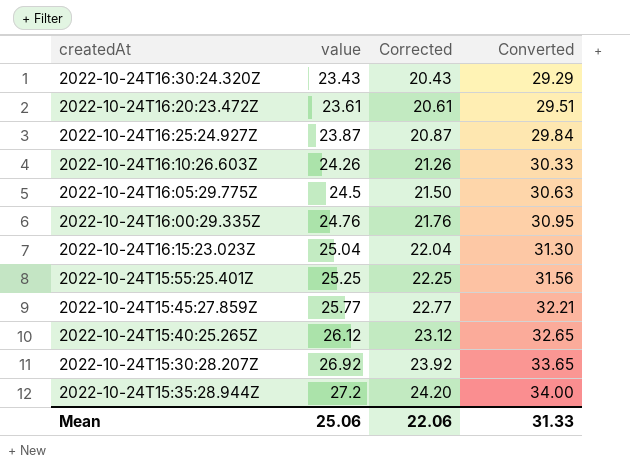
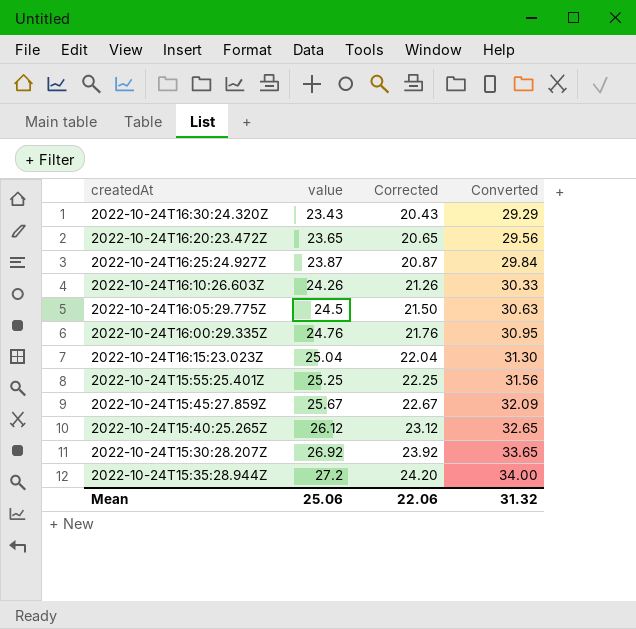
2022-10-24T16:20:23.472Z | value: 23.61 -> 23.65
2022-10-24T16:20:23.472Z | Corrected: 20.61 -> 20.65
2022-10-24T16:20:23.472Z | Converted: 29.51 -> 29.56
2022-10-24T15:45:27.859Z | value: 25.77 -> 25.67
2022-10-24T15:45:27.859Z | Corrected: 22.77 -> 22.67
2022-10-24T15:45:27.859Z | Converted: 32.21 -> 32.09
Mean | Converted: 31.33 -> 31.32

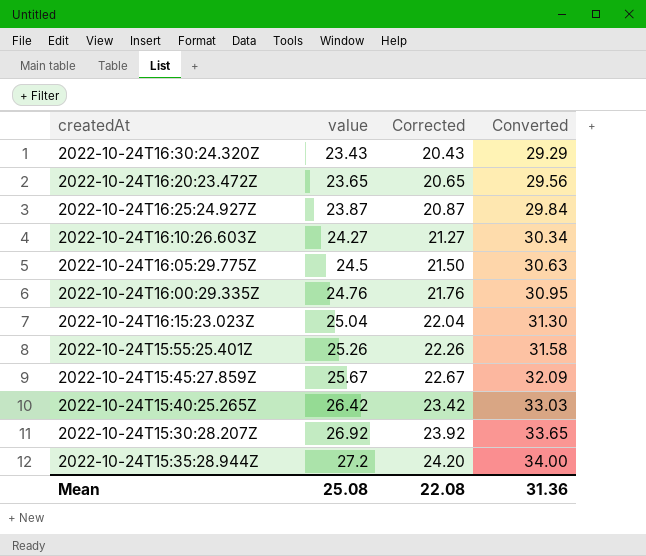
2022-10-24T16:10:26.603Z | value: 24.26 -> 24.27
2022-10-24T16:10:26.603Z | Corrected: 21.26 -> 21.27
2022-10-24T16:10:26.603Z | Converted: 30.33 -> 30.34
2022-10-24T15:55:25.401Z | value: 25.25 -> 25.26
2022-10-24T15:55:25.401Z | Corrected: 22.25 -> 22.26
2022-10-24T15:55:25.401Z | Converted: 31.56 -> 31.58
2022-10-24T15:40:25.265Z | value: 26.12 -> 26.42
2022-10-24T15:40:25.265Z | Corrected: 23.12 -> 23.42
2022-10-24T15:40:25.265Z | Converted: 32.65 -> 33.03
Mean | value: 25.06 -> 25.08
Mean | Corrected: 22.06 -> 22.08
Mean | Converted: 31.32 -> 31.36

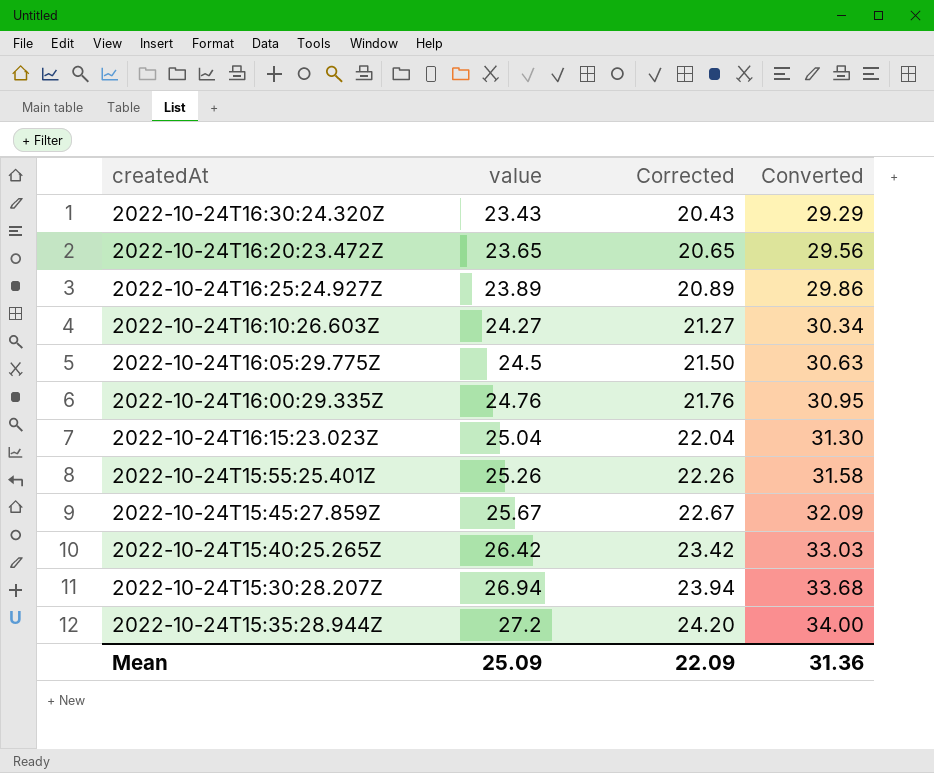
2022-10-24T16:25:24.927Z | value: 23.87 -> 23.89
2022-10-24T16:25:24.927Z | Corrected: 20.87 -> 20.89
2022-10-24T16:25:24.927Z | Converted: 29.84 -> 29.86
2022-10-24T15:30:28.207Z | value: 26.92 -> 26.94
2022-10-24T15:30:28.207Z | Corrected: 23.92 -> 23.94
2022-10-24T15:30:28.207Z | Converted: 33.65 -> 33.68
Mean | value: 25.08 -> 25.09
Mean | Corrected: 22.08 -> 22.09

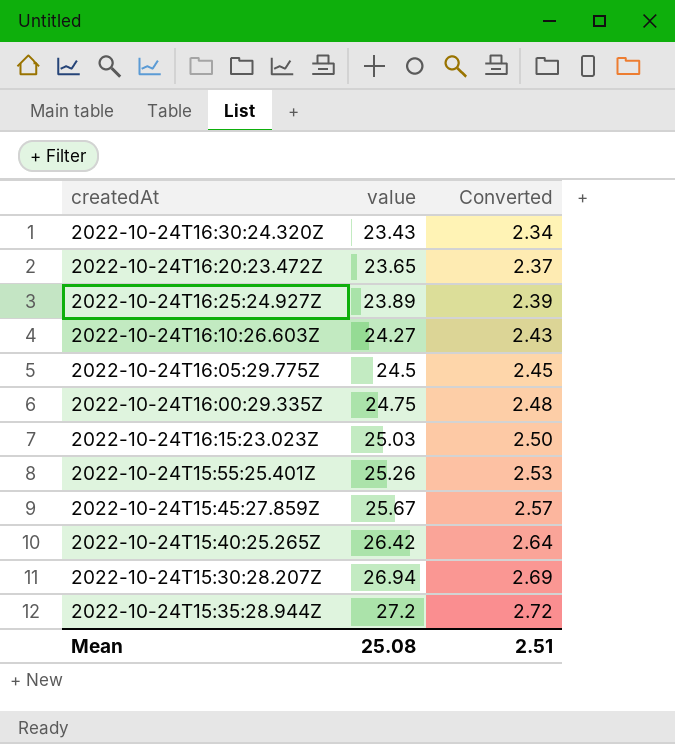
column Corrected | formula: [value] - 3 -> none
column Converted | formula: [value] * 1.25 -> [value] * 0.1
2022-10-24T16:00:29.335Z | value: 24.76 -> 24.75
2022-10-24T16:15:23.023Z | value: 25.04 -> 25.03
Mean | value: 25.09 -> 25.08
Mean | Converted: 31.36 -> 2.51

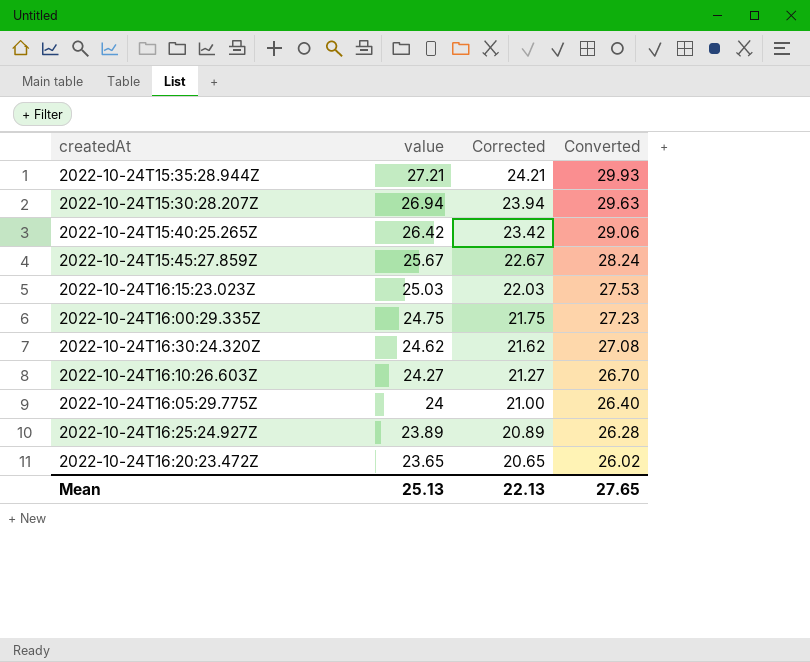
row order: value ascending -> value descending
column Corrected | formula: none -> [value] - 3
column Converted | formula: [value] * 0.1 -> [value] * 1.1
row 2022-10-24T15:55:25.401Z: 25.26 | 2.53 -> none
2022-10-24T15:35:28.944Z | value: 27.2 -> 27.21
2022-10-24T16:30:24.320Z | value: 23.43 -> 24.62
2022-10-24T16:05:29.775Z | value: 24.5 -> 24
Mean | value: 25.08 -> 25.13
Mean | Converted: 2.51 -> 27.65

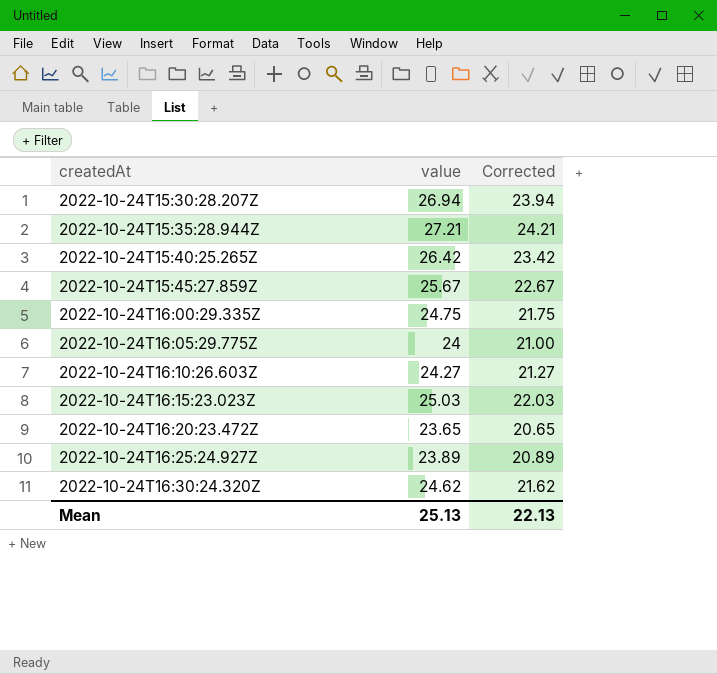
row order: value descending -> createdAt ascending
column Converted | formula: [value] * 1.1 -> none

